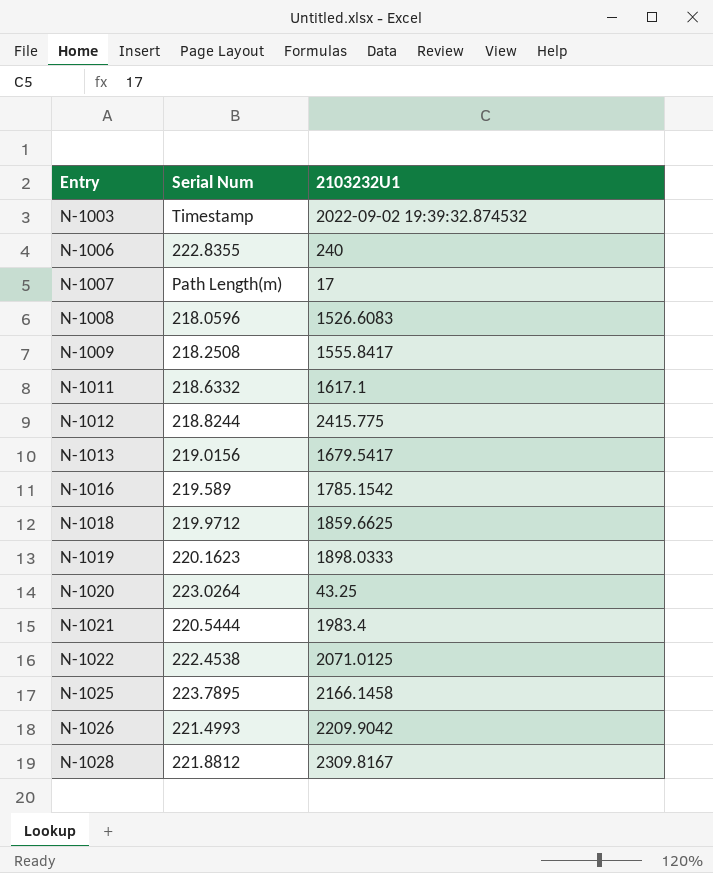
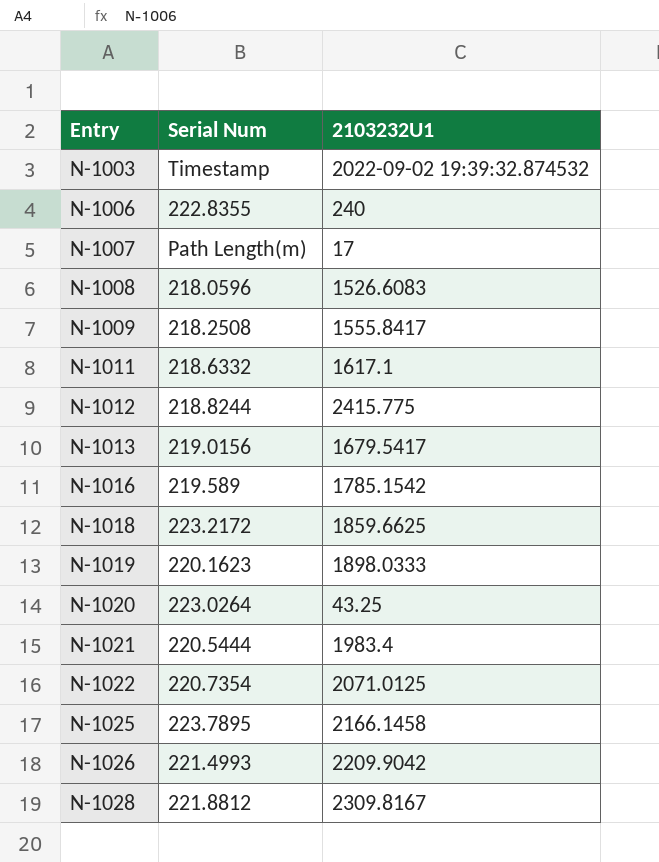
N-1018 | Serial Num: 219.9712 -> 223.2172
N-1022 | Serial Num: 222.4538 -> 220.7354

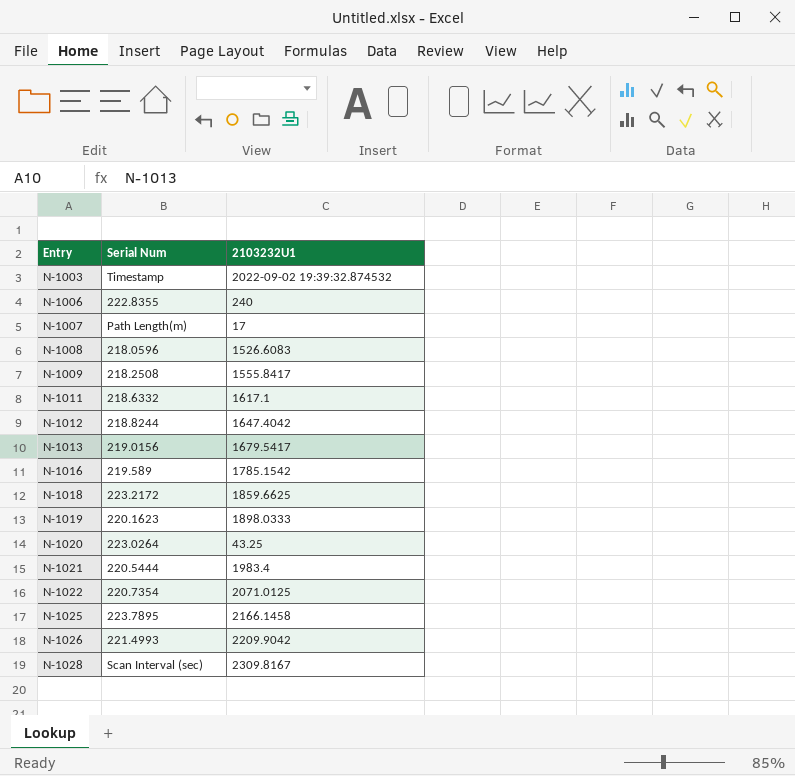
N-1012 | 2103232U1: 2415.775 -> 1647.4042
N-1028 | Serial Num: 221.8812 -> Scan Interval (sec)

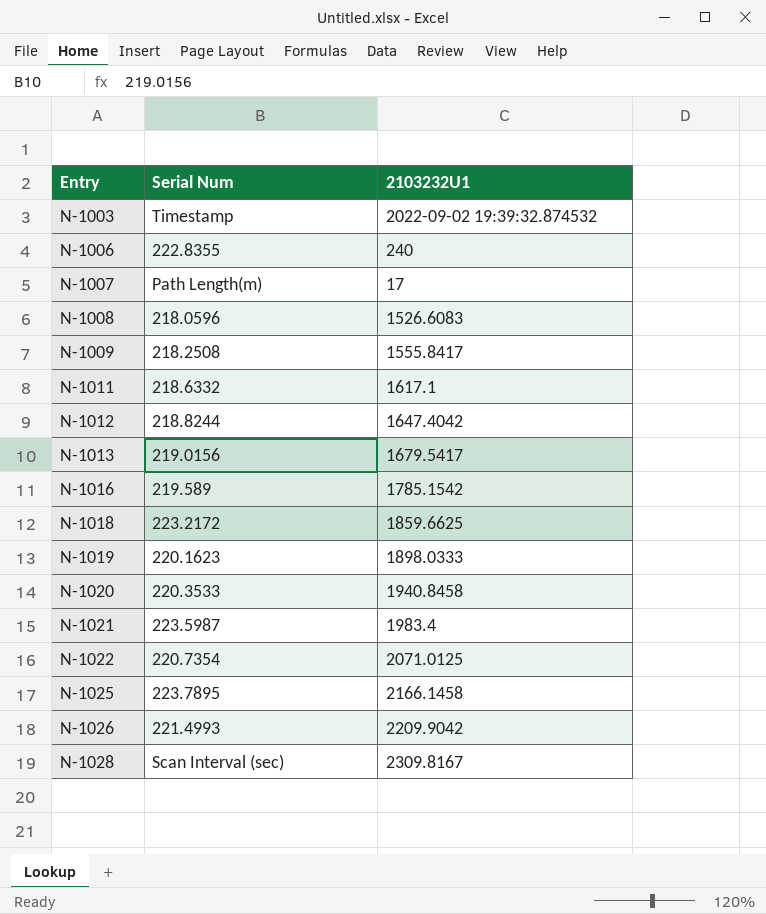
N-1020 | Serial Num: 223.0264 -> 220.3533
N-1020 | 2103232U1: 43.25 -> 1940.8458
N-1021 | Serial Num: 220.5444 -> 223.5987

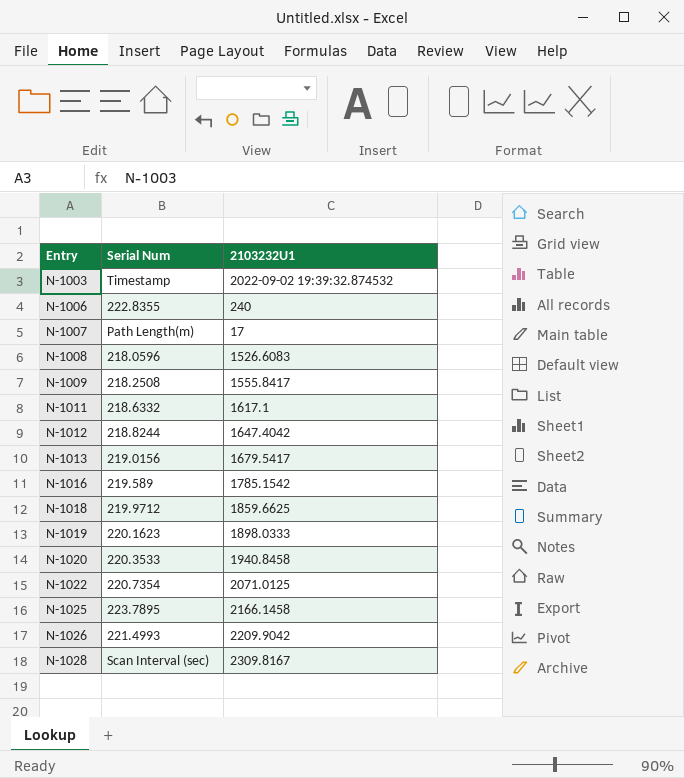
row N-1021: 223.5987 | 1983.4 -> none
N-1018 | Serial Num: 223.2172 -> 219.9712

